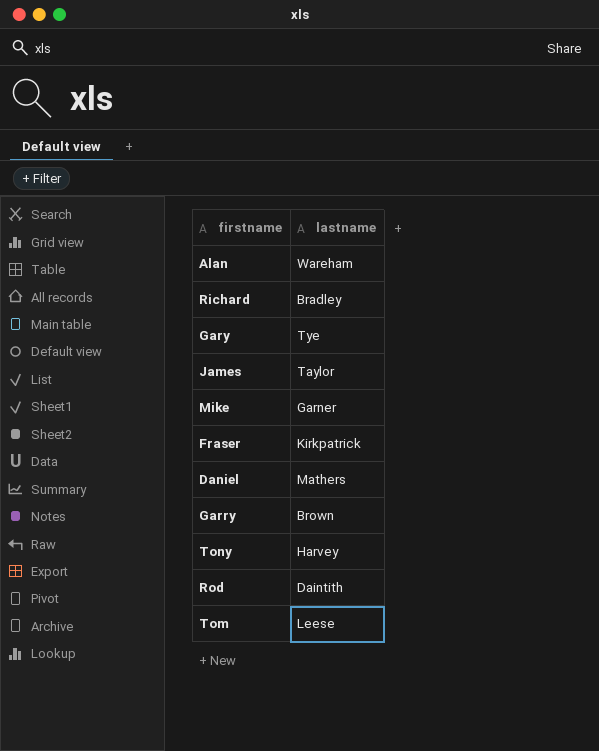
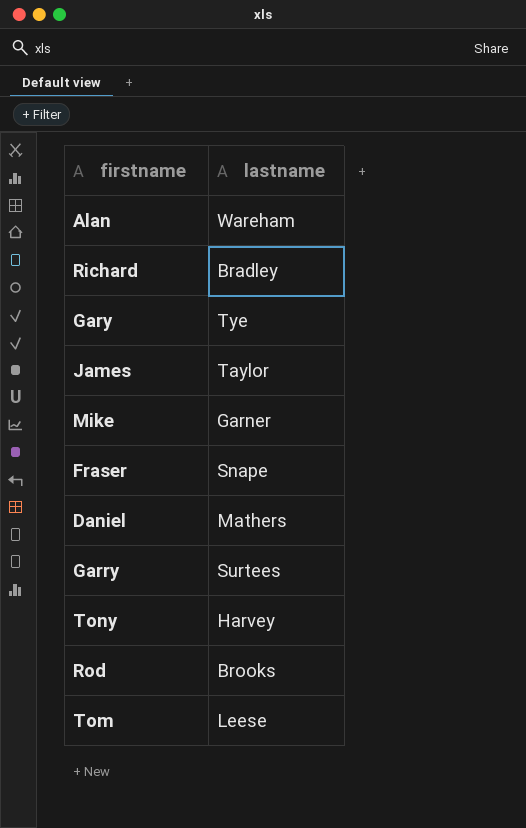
Fraser | lastname: Kirkpatrick -> Snape
Garry | lastname: Brown -> Surtees
Rod | lastname: Daintith -> Brooks

